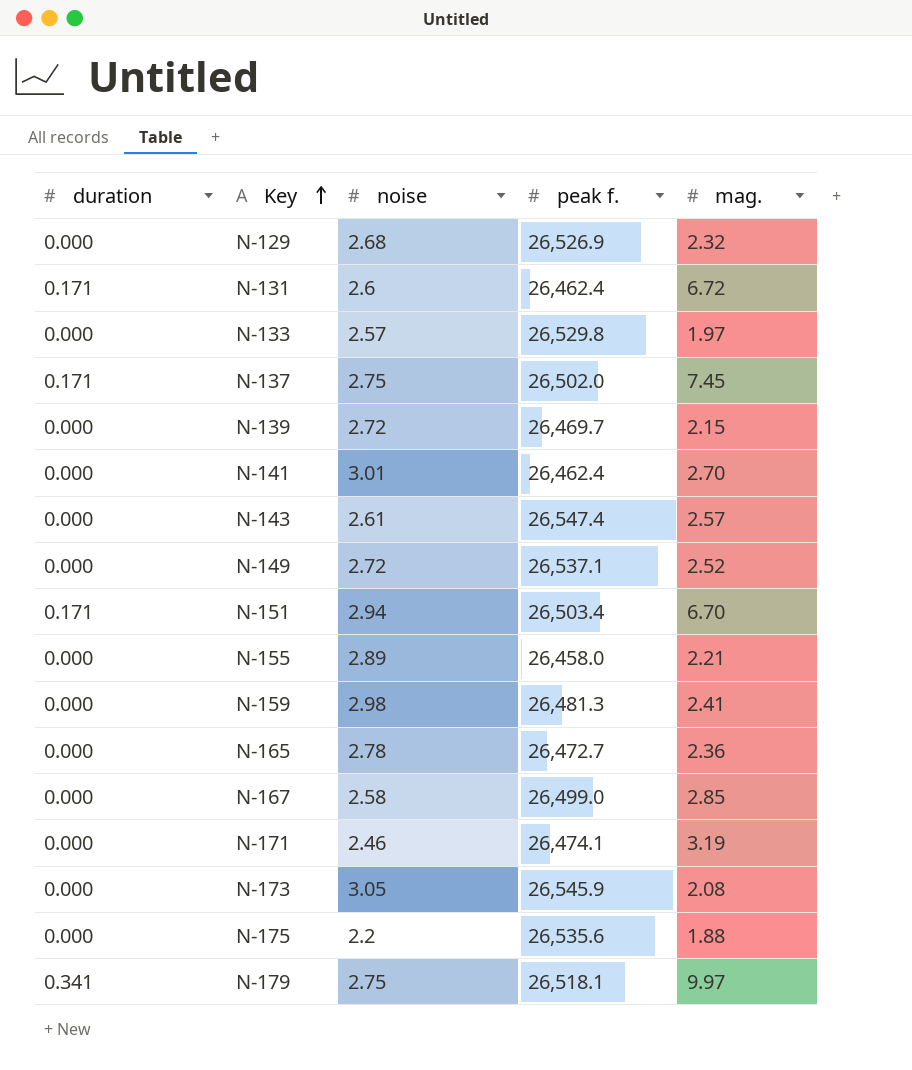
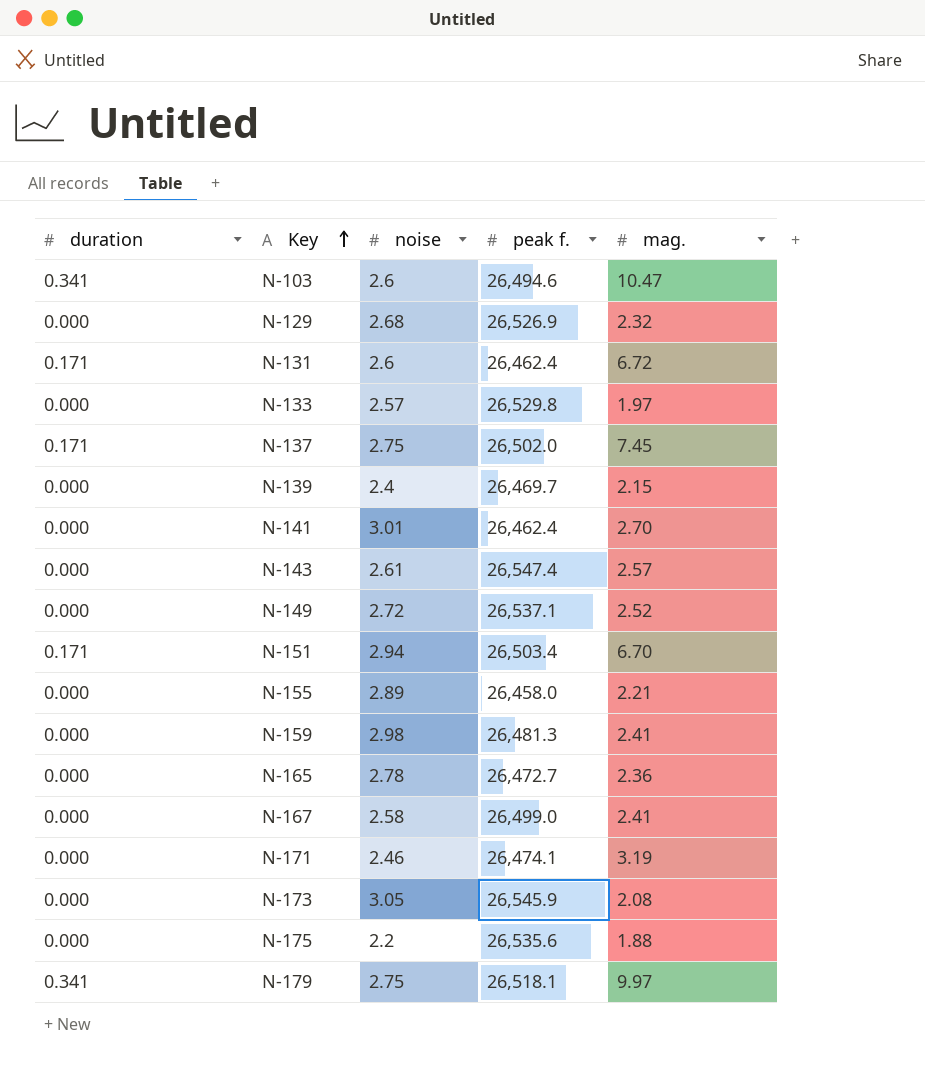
row N-103: none -> 0.341 | 2.6 | 26,494.6 | 10.47
N-139 | noise: 2.72 -> 2.4
N-167 | mag.: 2.85 -> 2.41

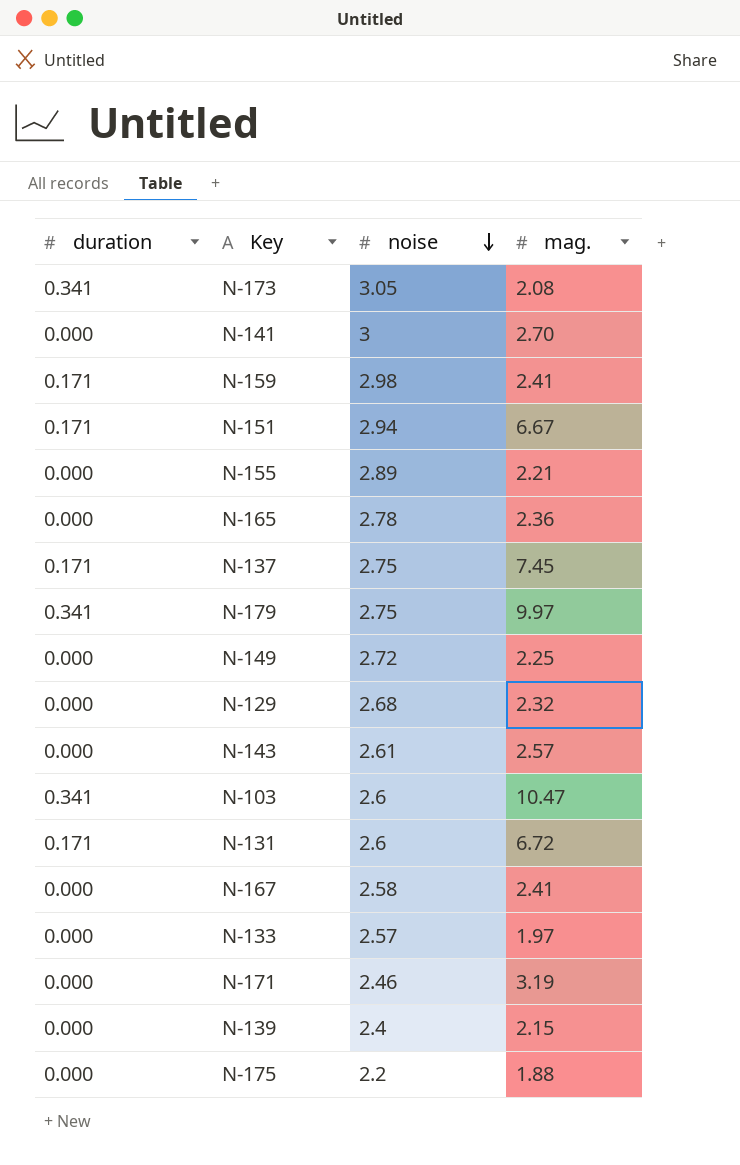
row order: Key ascending -> noise descending
column peak f. | position: 4 -> none
N-173 | duration: 0.000 -> 0.341
N-141 | noise: 3.01 -> 3
N-159 | duration: 0.000 -> 0.171
N-151 | mag.: 6.70 -> 6.67
N-149 | mag.: 2.52 -> 2.25

